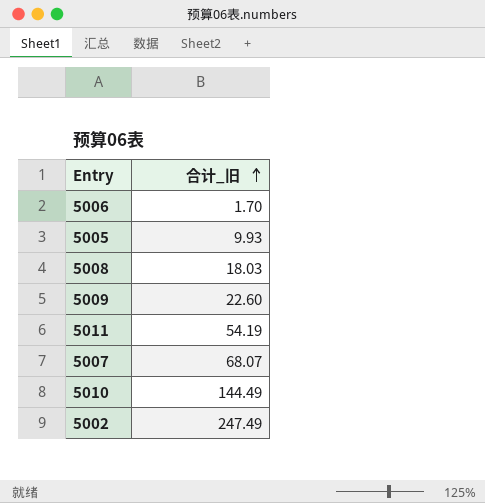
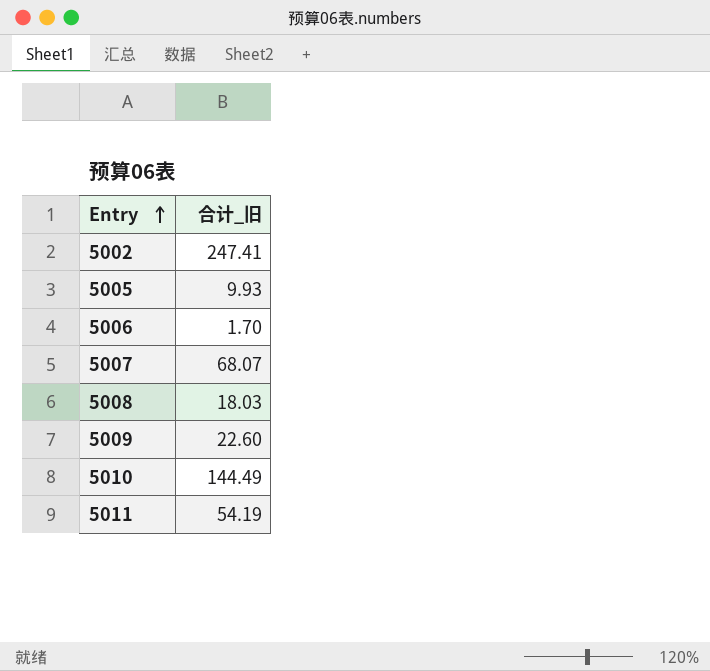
row order: 合计_旧 ascending -> Entry ascending
5002 | 合计_旧: 247.49 -> 247.41

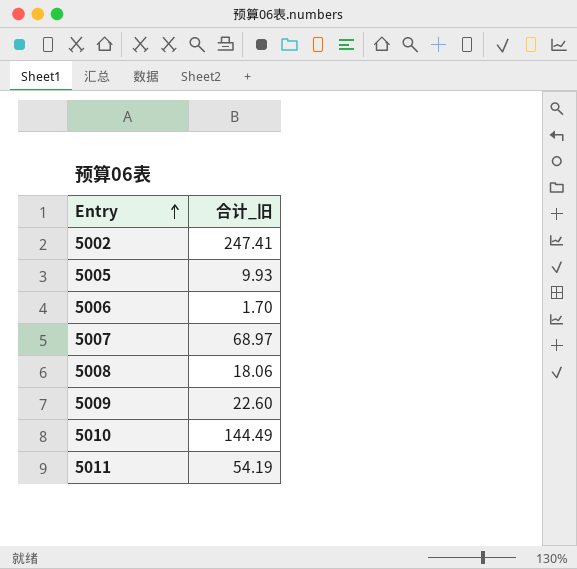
5007 | 合计_旧: 68.07 -> 68.97
5008 | 合计_旧: 18.03 -> 18.06

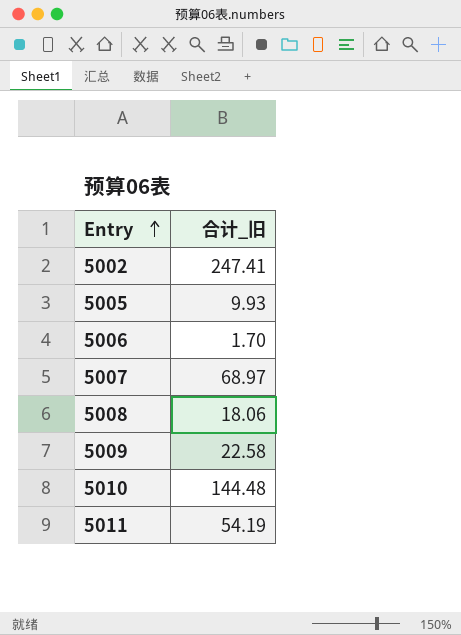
5009 | 合计_旧: 22.60 -> 22.58
5010 | 合计_旧: 144.49 -> 144.48

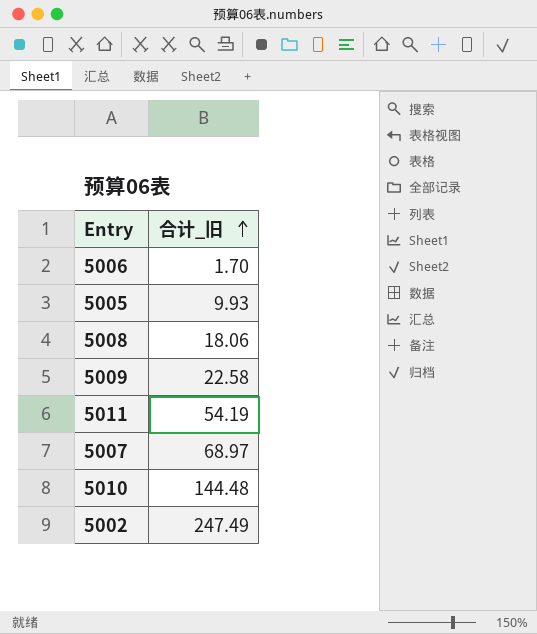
row order: Entry ascending -> 合计_旧 ascending
5002 | 合计_旧: 247.41 -> 247.49

